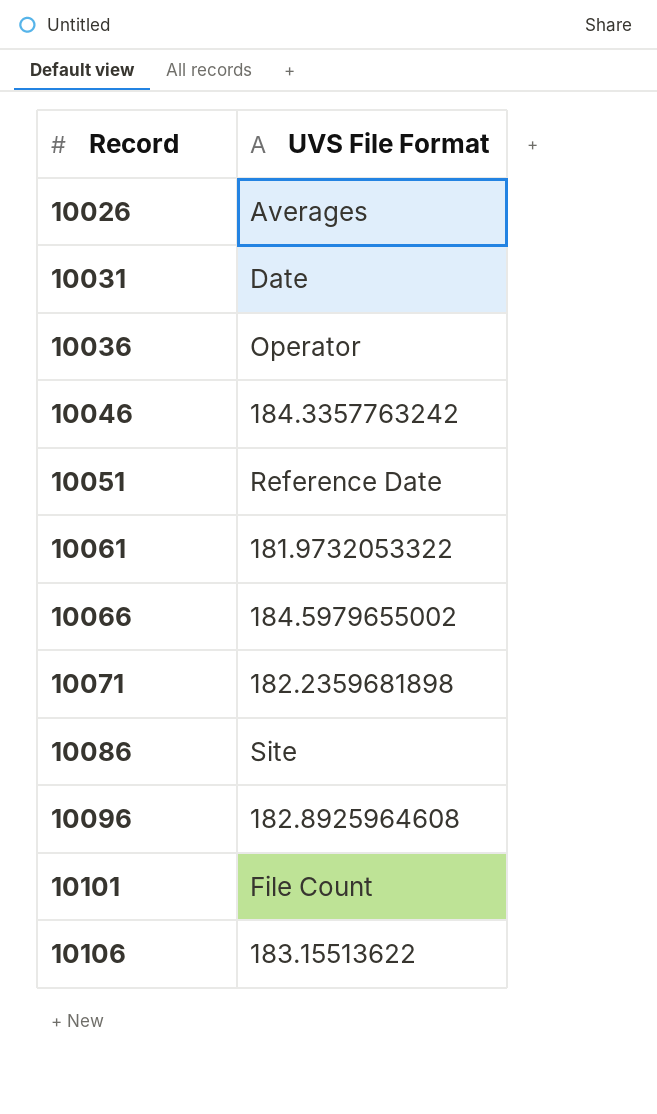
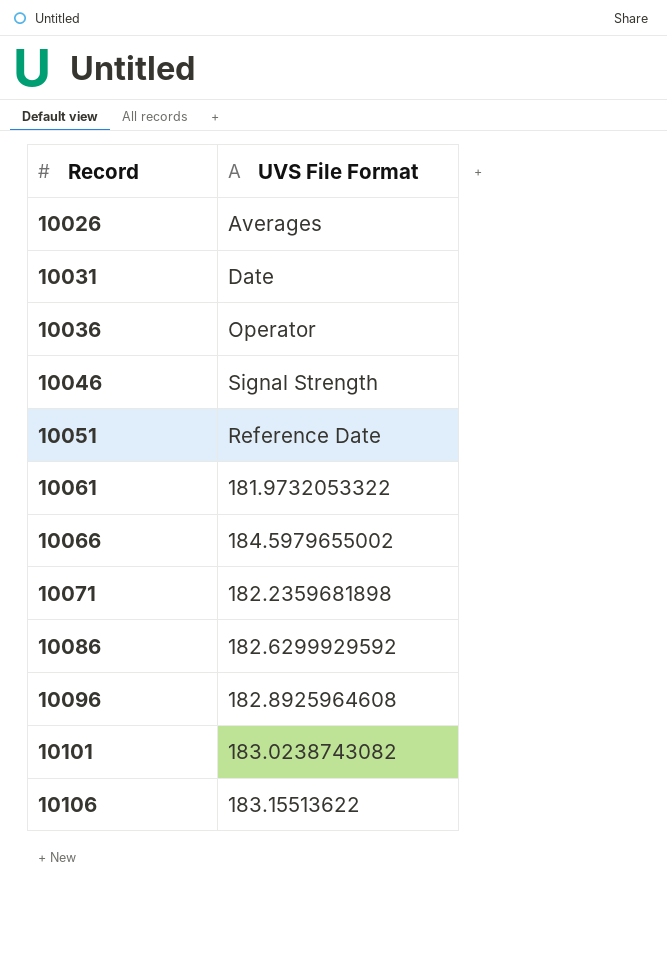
10046 | UVS File Format: 184.3357763242 -> Signal Strength
10086 | UVS File Format: Site -> 182.6299929592
10101 | UVS File Format: File Count -> 183.0238743082

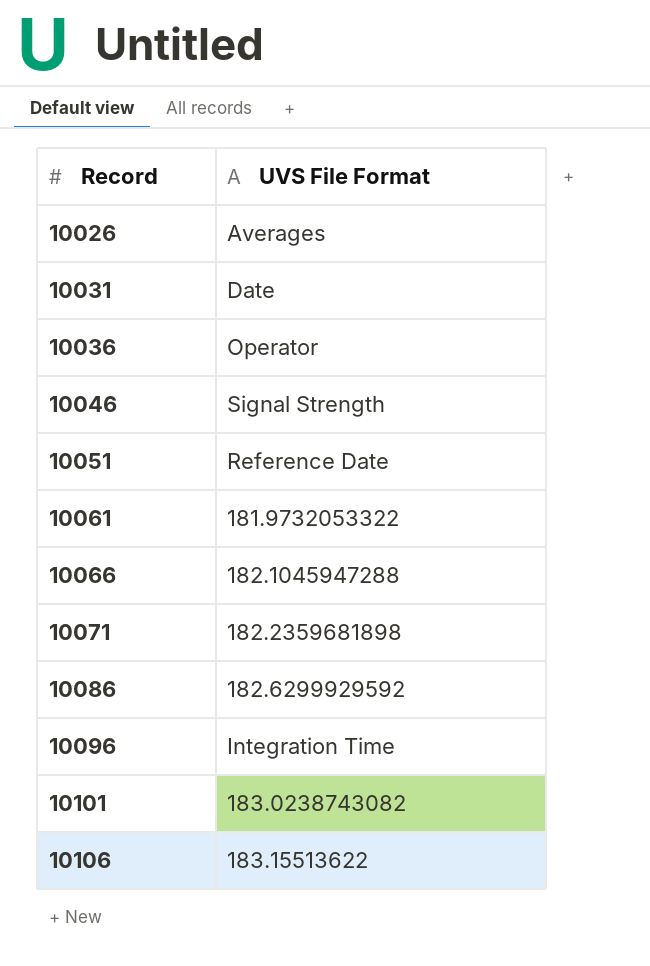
10066 | UVS File Format: 184.5979655002 -> 182.1045947288
10096 | UVS File Format: 182.8925964608 -> Integration Time

